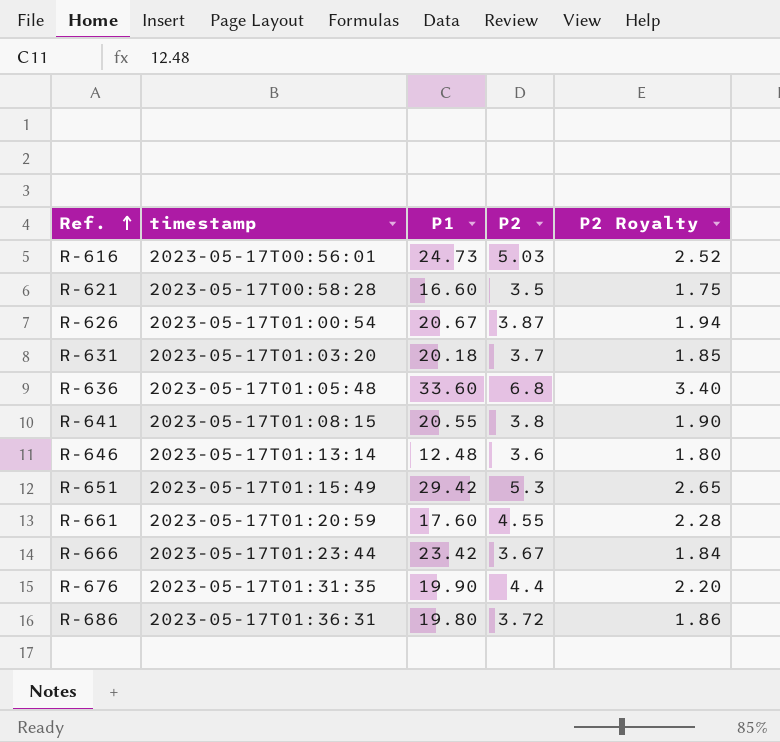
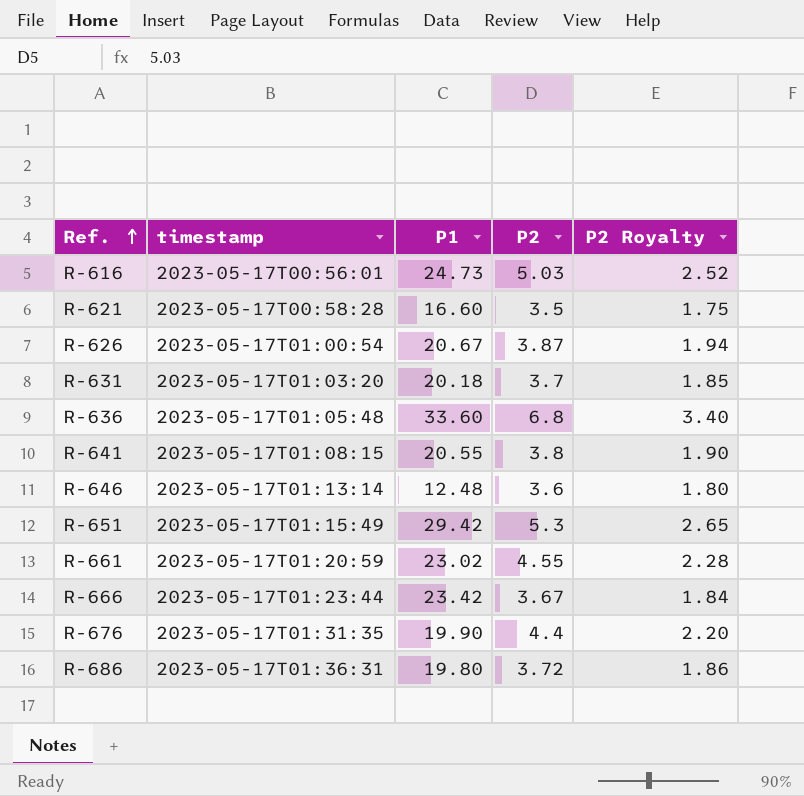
R-661 | P1: 17.60 -> 23.02

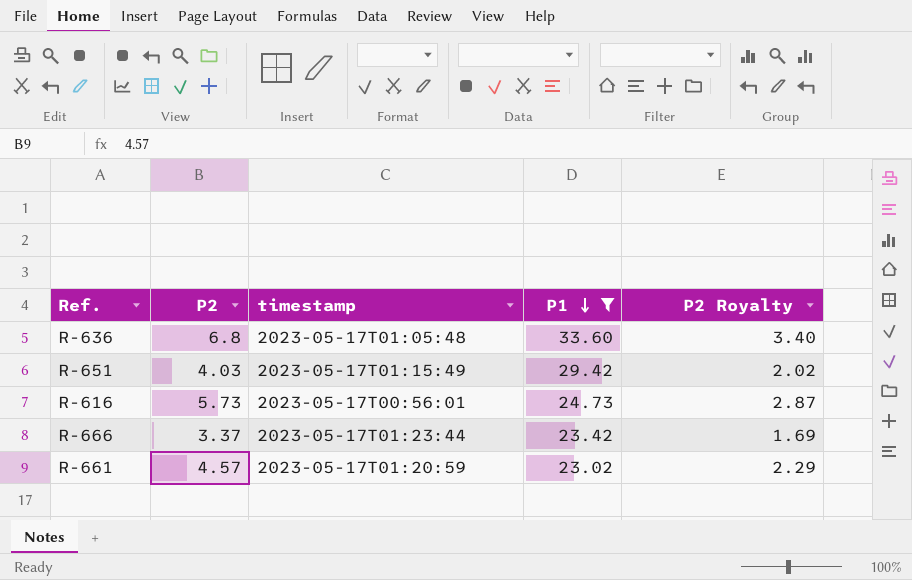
filter: none -> P1 >= 23.02
row order: Ref. ascending -> P1 descending
column P2 | position: 4 -> 2
R-651 | P2: 5.3 -> 4.03
R-651 | P2 Royalty: 2.65 -> 2.02
R-616 | P2: 5.03 -> 5.73
R-616 | P2 Royalty: 2.52 -> 2.87
R-666 | P2: 3.67 -> 3.37
R-666 | P2 Royalty: 1.84 -> 1.69
R-661 | P2: 4.55 -> 4.57
R-661 | P2 Royalty: 2.28 -> 2.29

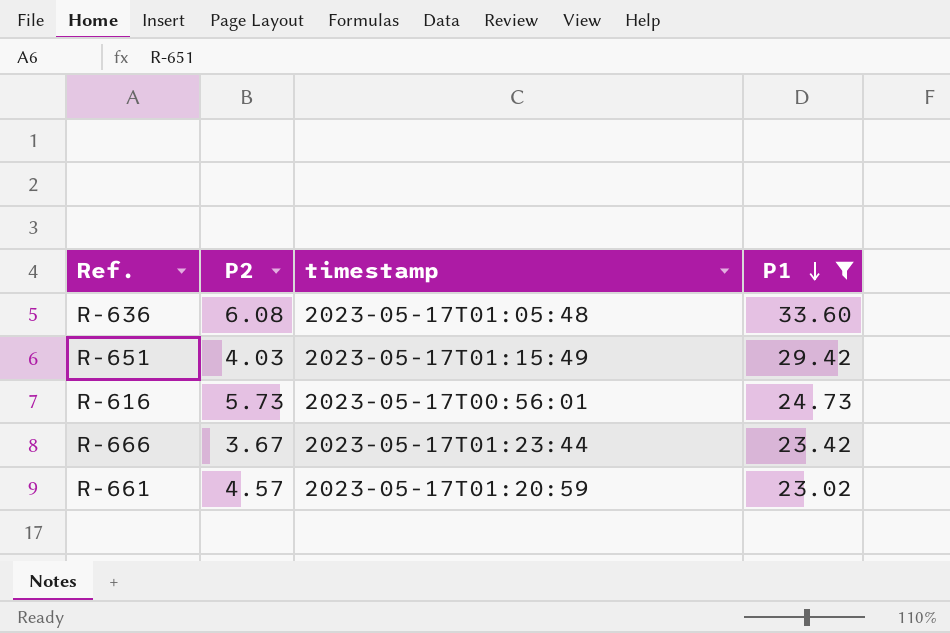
column P2 Royalty | formula: [P2] * 0.5 -> none
R-636 | P2: 6.8 -> 6.08
R-666 | P2: 3.37 -> 3.67

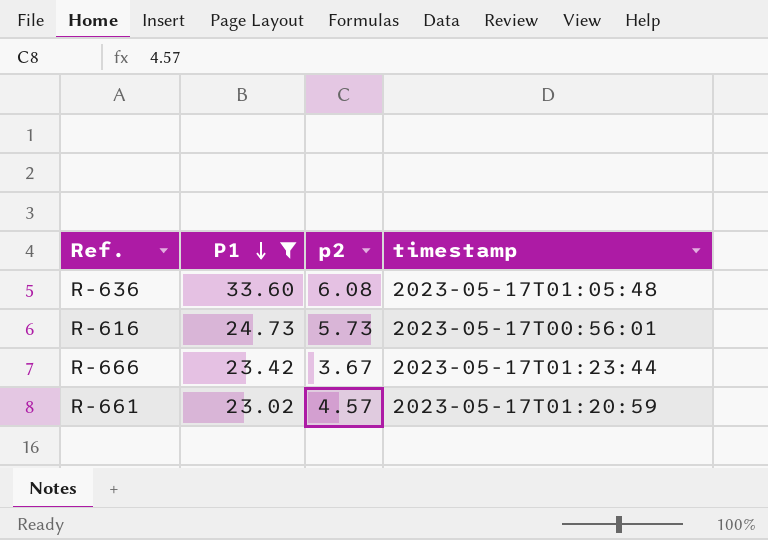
column P1 | position: 4 -> 2
column name: P2 -> p2
row R-651: 4.03 | 2023-05-17T01:15:49 | 29.42 -> none

